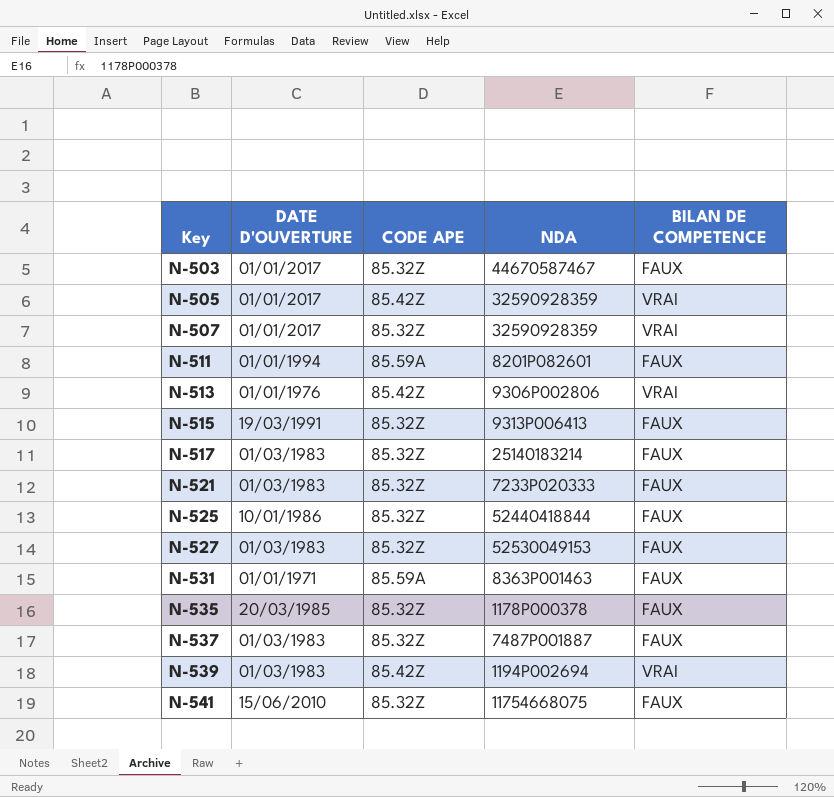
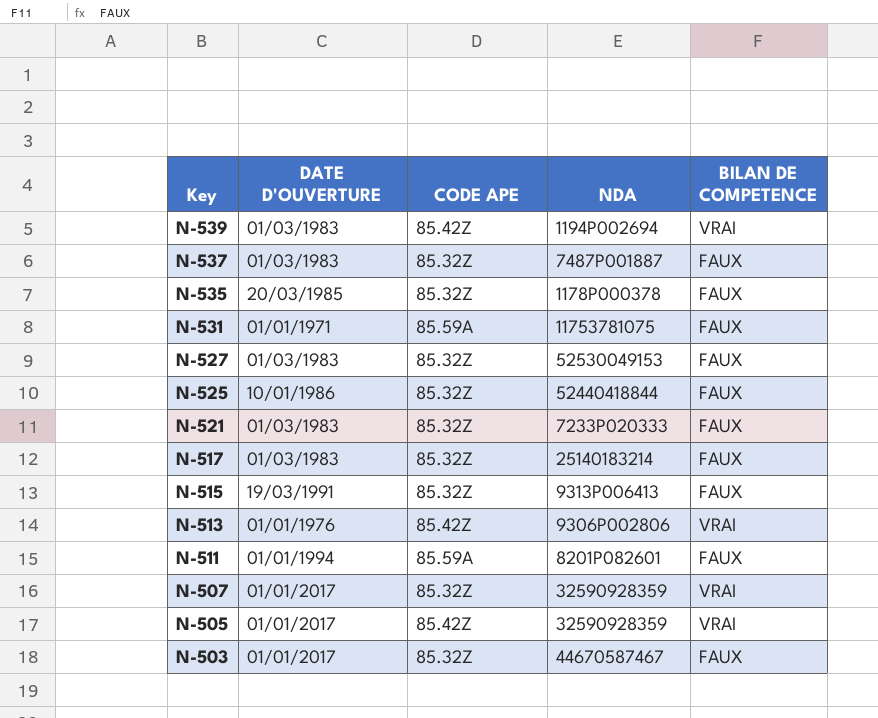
row order: Key ascending -> Key descending
row N-541: 15/06/2010 | 85.32Z | 11754668075 | FAUX -> none
N-531 | NDA: 8363P001463 -> 11753781075

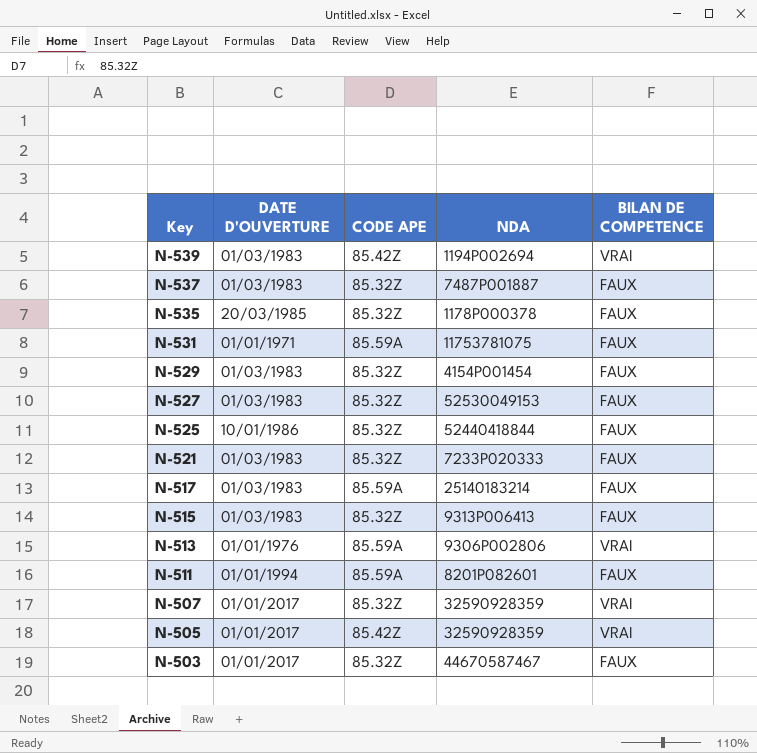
row N-529: none -> 01/03/1983 | 85.32Z | 4154P001454 | FAUX
N-517 | CODE APE: 85.32Z -> 85.59A
N-515 | DATE D'OUVERTURE: 19/03/1991 -> 01/03/1983
N-513 | CODE APE: 85.42Z -> 85.59A

